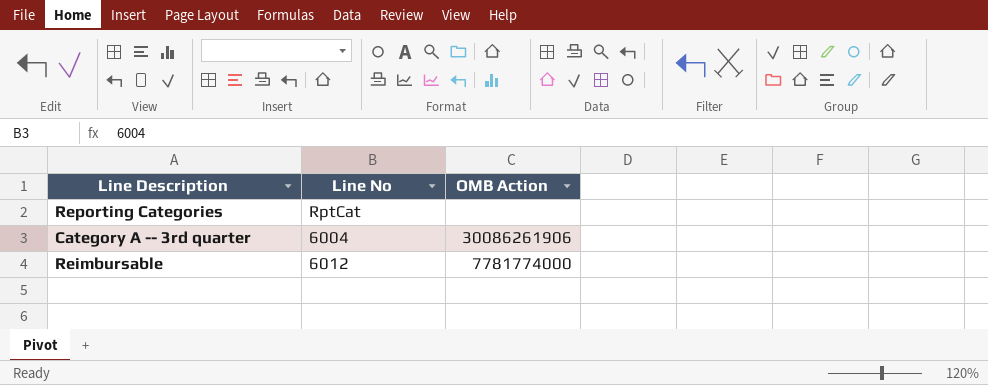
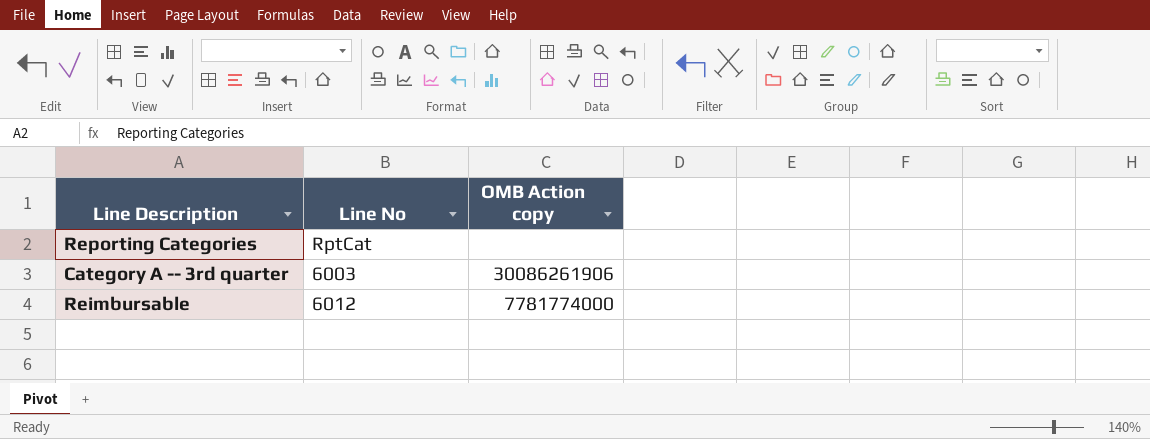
column name: OMB Action -> OMB Action copy
Category A -- 3rd quarter | Line No: 6004 -> 6003

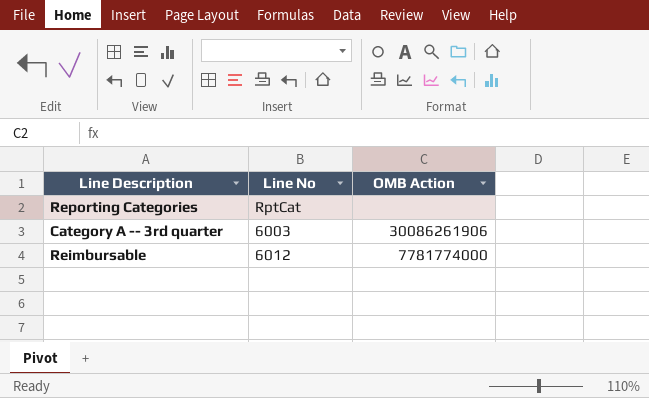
column name: OMB Action copy -> OMB Action

